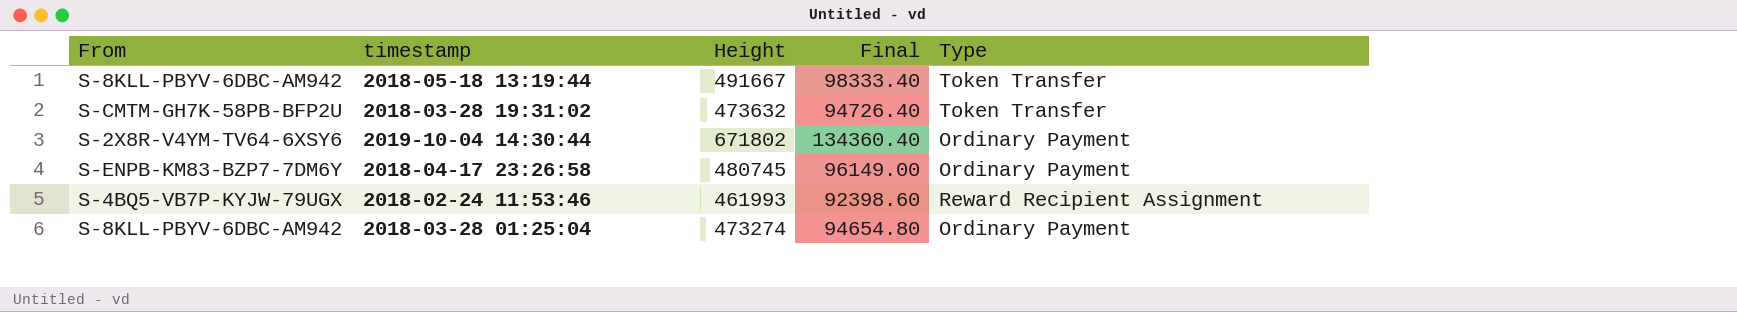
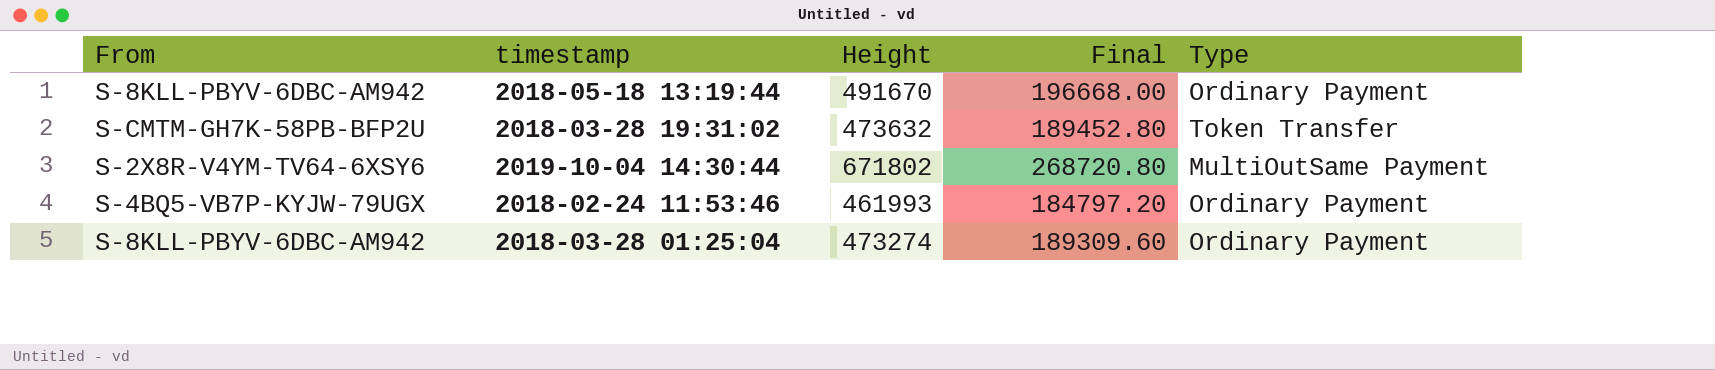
column Final | formula: [Height] * 0.2 -> [Height] * 0.4
row 2018-04-17 23:26:58: S-ENPB-KM83-BZP7-7DM6Y | 480745 | 96149.00 | Ordinary Payment -> none
2018-05-18 13:19:44 | Height: 491667 -> 491670
2018-05-18 13:19:44 | Type: Token Transfer -> Ordinary Payment
2019-10-04 14:30:44 | Type: Ordinary Payment -> MultiOutSame Payment
2018-02-24 11:53:46 | Type: Reward Recipient Assignment -> Ordinary Payment

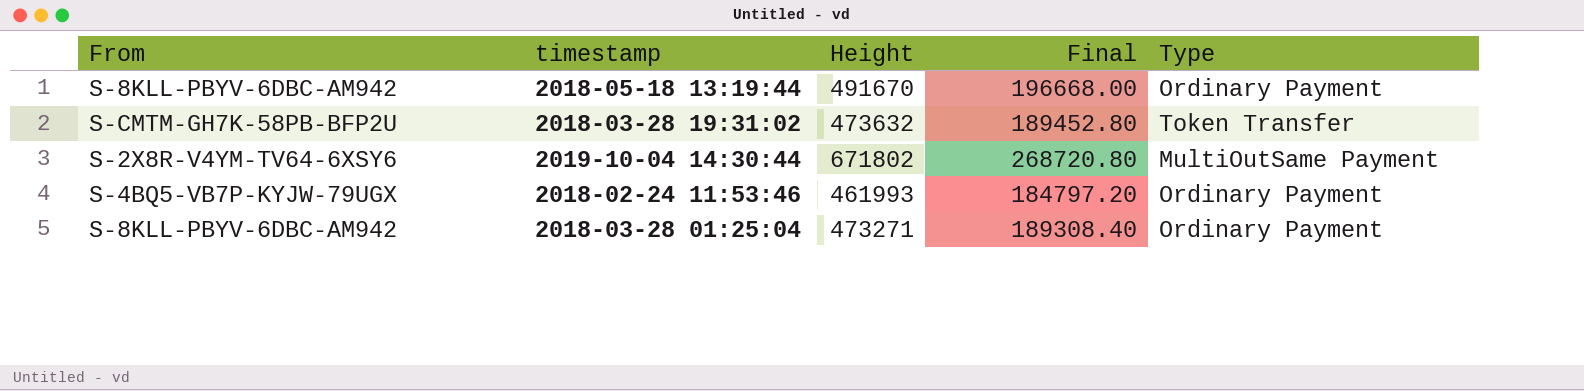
2018-03-28 01:25:04 | Height: 473274 -> 473271
2018-03-28 01:25:04 | Final: 189309.60 -> 189308.40

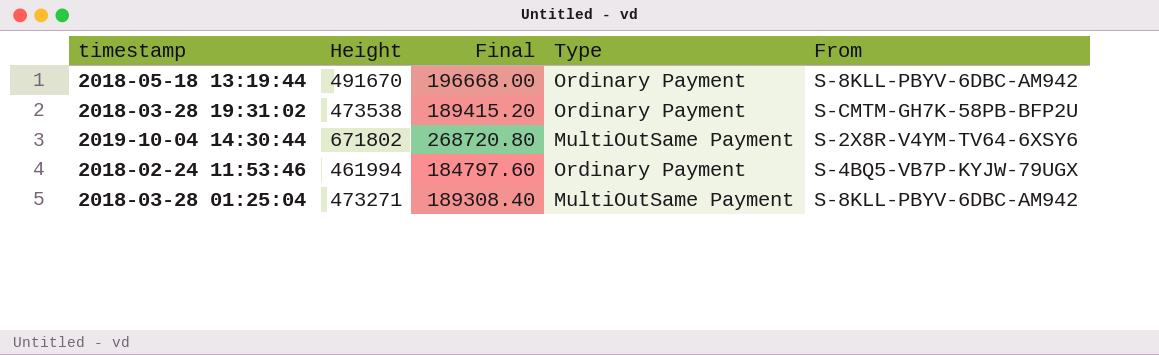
column From | position: 1 -> 5
2018-03-28 19:31:02 | Height: 473632 -> 473538
2018-03-28 19:31:02 | Final: 189452.80 -> 189415.20
2018-03-28 19:31:02 | Type: Token Transfer -> Ordinary Payment
2018-02-24 11:53:46 | Height: 461993 -> 461994
2018-02-24 11:53:46 | Final: 184797.20 -> 184797.60
2018-03-28 01:25:04 | Type: Ordinary Payment -> MultiOutSame Payment

